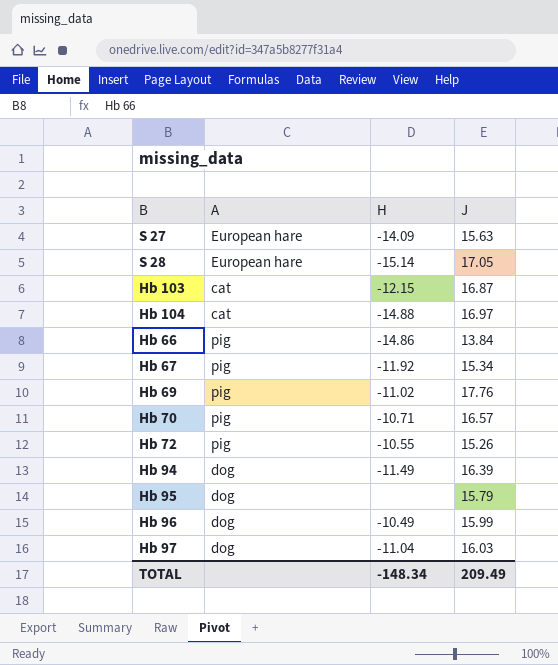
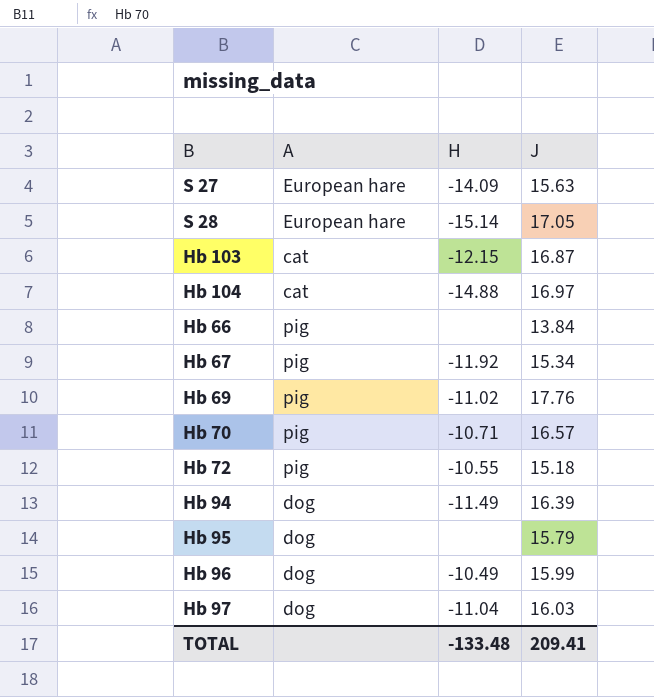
Hb 66 | H: -14.86 -> none
Hb 72 | J: 15.26 -> 15.18
TOTAL | H: -148.34 -> -133.48
TOTAL | J: 209.49 -> 209.41

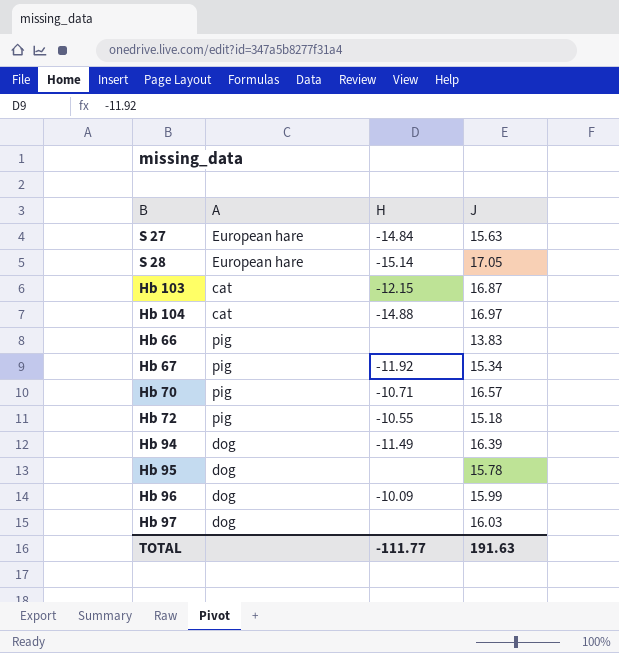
row Hb 69: pig | -11.02 | 17.76 -> none
S 27 | H: -14.09 -> -14.84
Hb 66 | J: 13.84 -> 13.83
Hb 95 | J: 15.79 -> 15.78
Hb 96 | H: -10.49 -> -10.09
Hb 97 | H: -11.04 -> none
TOTAL | H: -133.48 -> -111.77
TOTAL | J: 209.41 -> 191.63

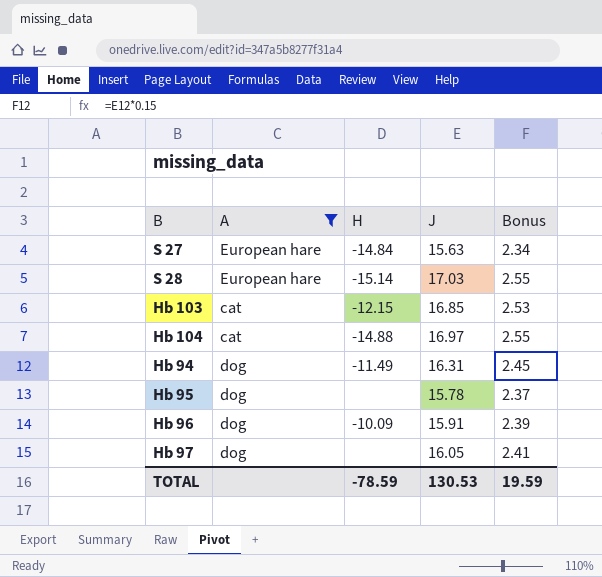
filter: none -> A != pig
column Bonus | formula: none -> [J] * 0.15
S 28 | J: 17.05 -> 17.03
Hb 103 | J: 16.87 -> 16.85
Hb 94 | J: 16.39 -> 16.31
Hb 96 | J: 15.99 -> 15.91
Hb 97 | J: 16.03 -> 16.05
TOTAL | H: -111.77 -> -78.59
TOTAL | J: 191.63 -> 130.53

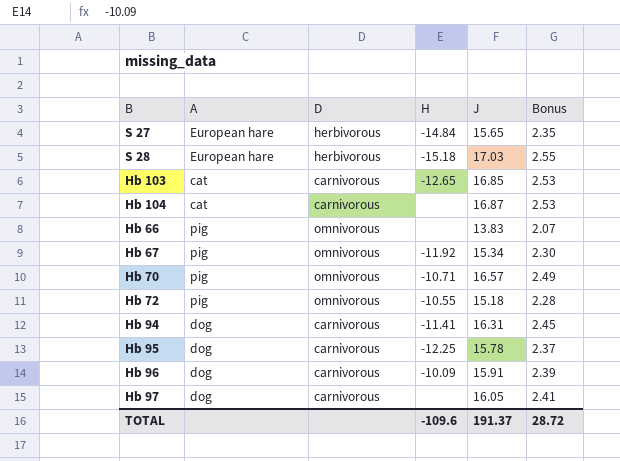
filter: A != pig -> none
column D | position: none -> 3
S 27 | J: 15.63 -> 15.65
S 27 | Bonus: 2.34 -> 2.35
S 28 | H: -15.14 -> -15.18
Hb 103 | H: -12.15 -> -12.65
Hb 104 | H: -14.88 -> none
Hb 104 | J: 16.97 -> 16.87
Hb 104 | Bonus: 2.55 -> 2.53
Hb 94 | H: -11.49 -> -11.41
Hb 95 | H: none -> -12.25
TOTAL | H: -78.59 -> -109.6
TOTAL | J: 130.53 -> 191.37
TOTAL | Bonus: 19.59 -> 28.72

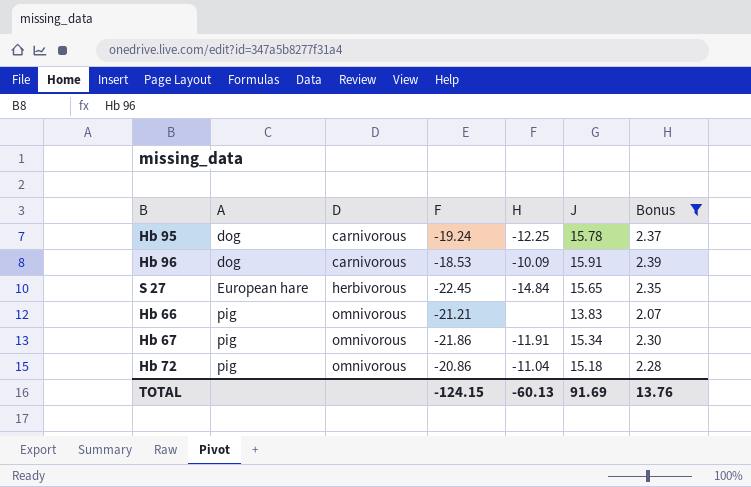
filter: none -> Bonus <= 2.39
row order: none -> A ascending
column F | position: none -> 4
Hb 67 | H: -11.92 -> -11.91
Hb 72 | H: -10.55 -> -11.04
TOTAL | H: -109.6 -> -60.13
TOTAL | J: 191.37 -> 91.69
TOTAL | Bonus: 28.72 -> 13.76

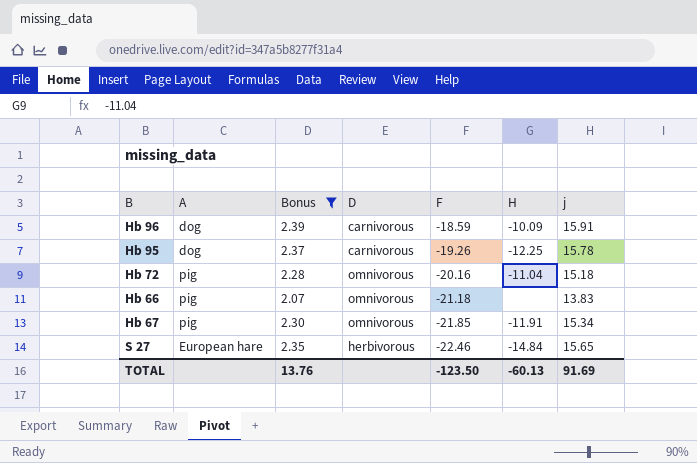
row order: A ascending -> F descending
column Bonus | position: 7 -> 3
column name: J -> j
Hb 96 | F: -18.53 -> -18.59
Hb 95 | F: -19.24 -> -19.26
Hb 72 | F: -20.86 -> -20.16
Hb 66 | F: -21.21 -> -21.18
Hb 67 | F: -21.86 -> -21.85
S 27 | F: -22.45 -> -22.46
TOTAL | F: -124.15 -> -123.50

